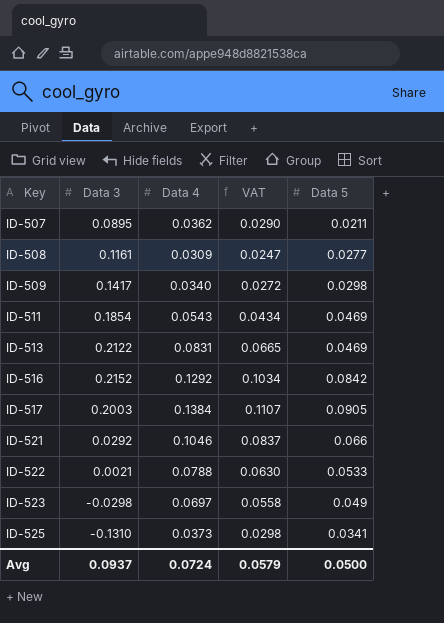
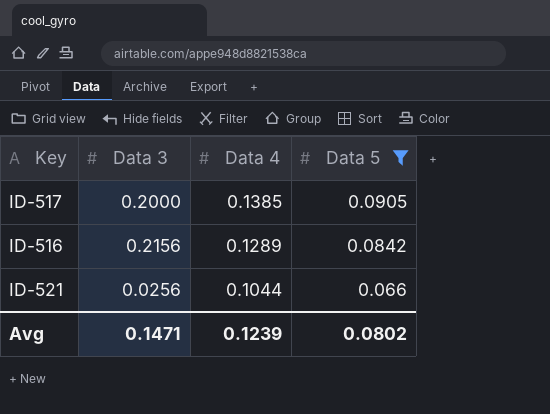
filter: none -> Data 5 >= 0.066
row order: Key ascending -> Data 4 descending
column VAT | formula: [Data 4] * 0.8 -> none
ID-517 | Data 3: 0.2003 -> 0.2000
ID-517 | Data 4: 0.1384 -> 0.1385
ID-516 | Data 3: 0.2152 -> 0.2156
ID-516 | Data 4: 0.1292 -> 0.1289
ID-521 | Data 3: 0.0292 -> 0.0256
ID-521 | Data 4: 0.1046 -> 0.1044
Avg | Data 3: 0.0937 -> 0.1471
Avg | Data 4: 0.0724 -> 0.1239
Avg | Data 5: 0.0500 -> 0.0802

